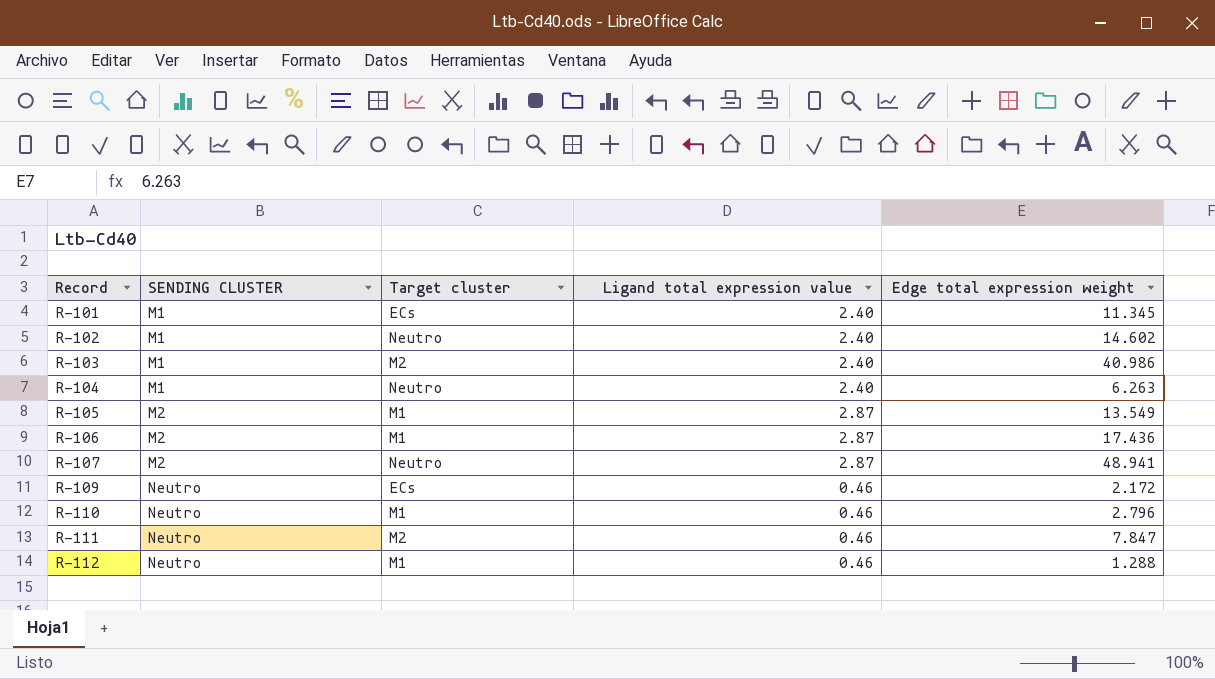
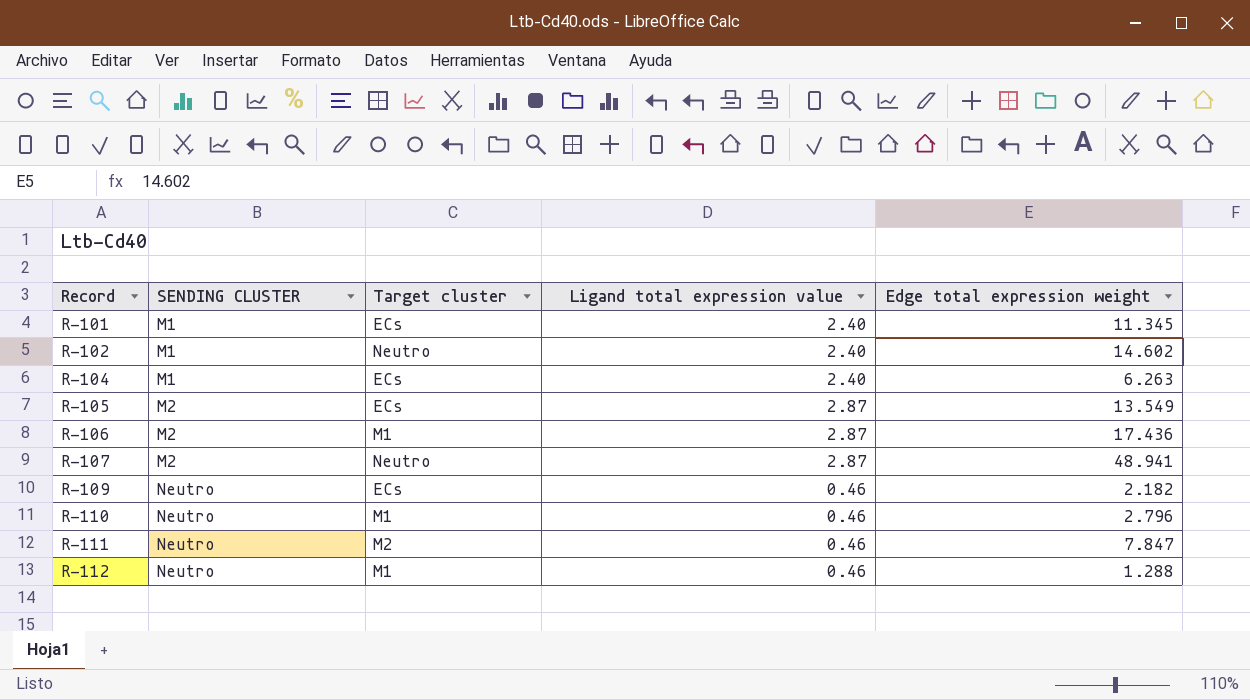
row R-103: M1 | M2 | 2.40 | 40.986 -> none
R-104 | Target cluster: Neutro -> ECs
R-105 | Target cluster: M1 -> ECs
R-109 | Edge total expression weight: 2.172 -> 2.182

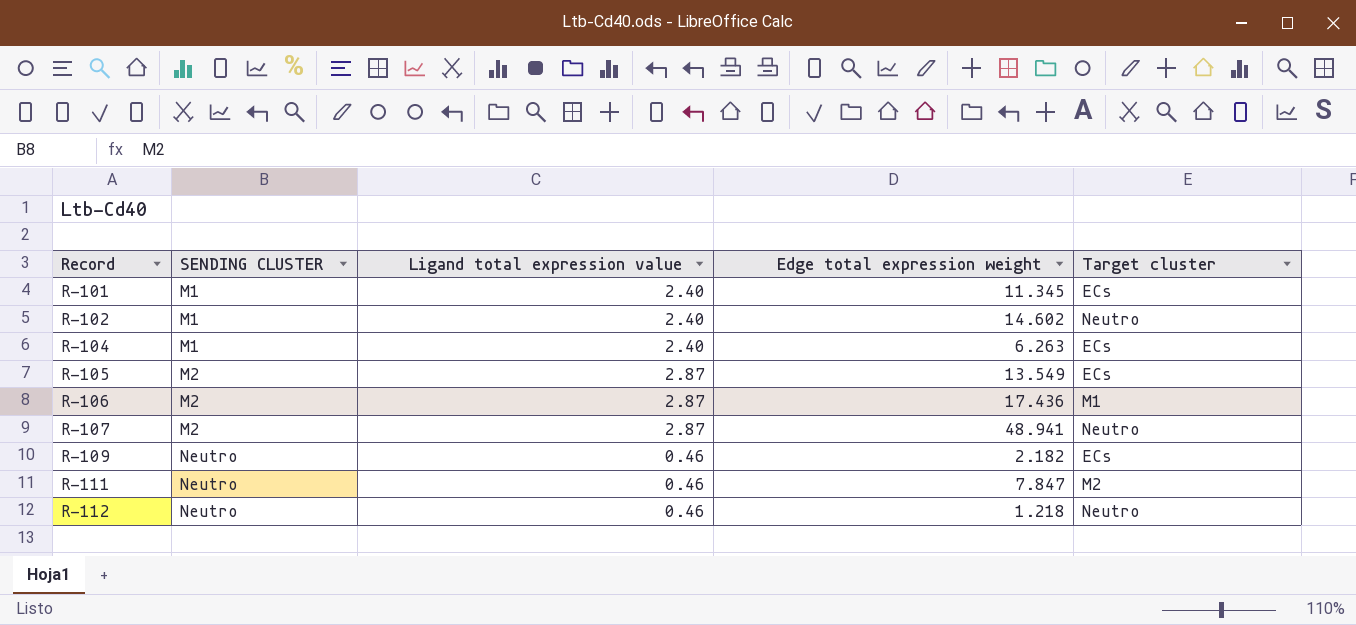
column Target cluster | position: 3 -> 5
row R-110: Neutro | M1 | 0.46 | 2.796 -> none
R-112 | Edge total expression weight: 1.288 -> 1.218
R-112 | Target cluster: M1 -> Neutro

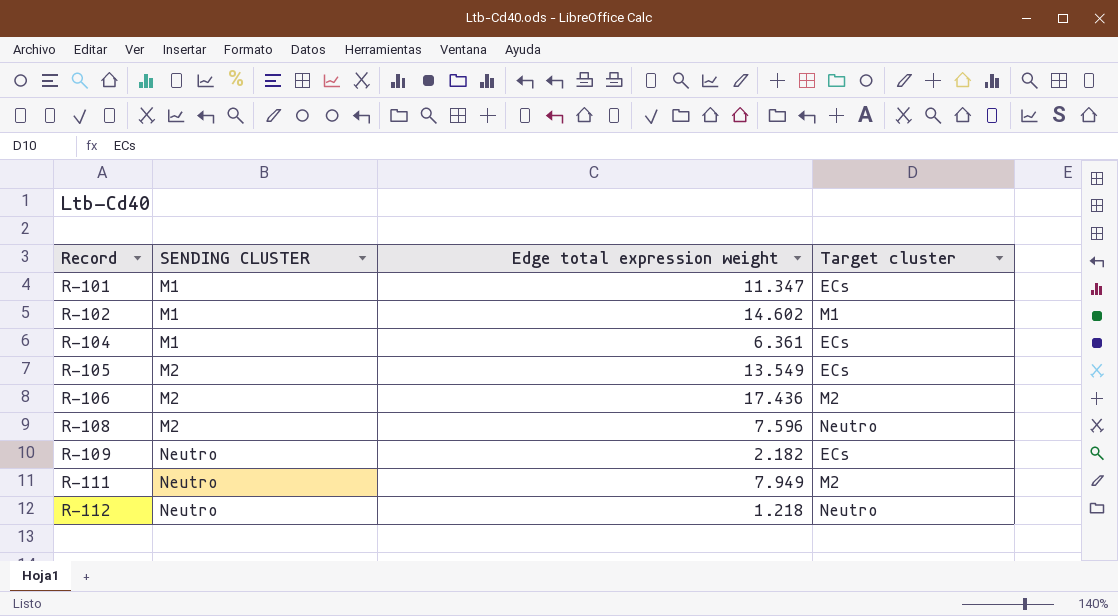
column Ligand total expression value | position: 3 -> none
row R-107: M2 | 2.87 | 48.941 | Neutro -> none
R-101 | Edge total expression weight: 11.345 -> 11.347
R-102 | Target cluster: Neutro -> M1
R-104 | Edge total expression weight: 6.263 -> 6.361
R-106 | Target cluster: M1 -> M2
row R-108: none -> M2 | 7.596 | Neutro
R-111 | Edge total expression weight: 7.847 -> 7.949

